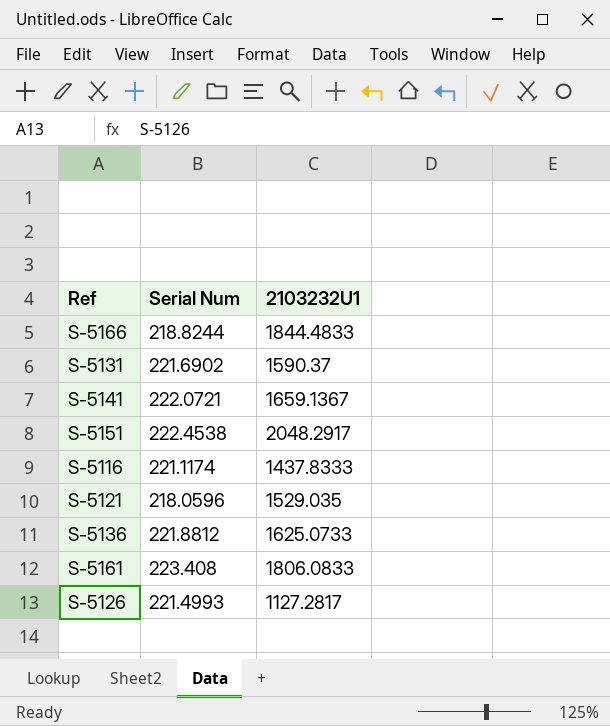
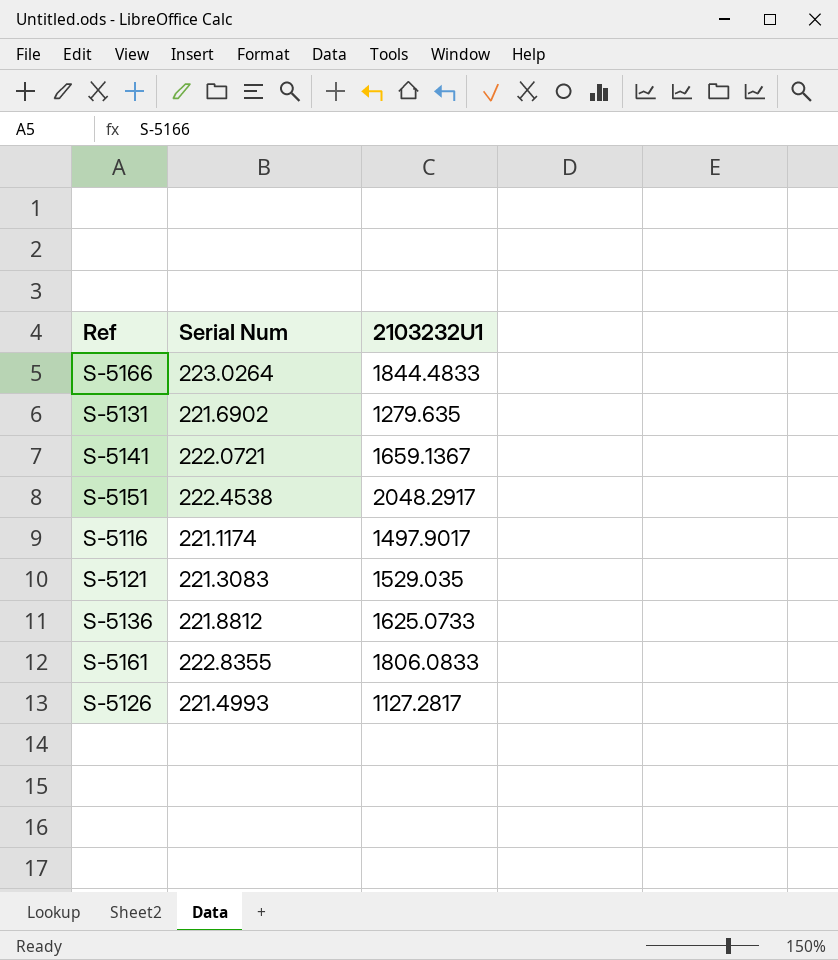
S-5166 | Serial Num: 218.8244 -> 223.0264
S-5131 | 2103232U1: 1590.37 -> 1279.635
S-5116 | 2103232U1: 1437.8333 -> 1497.9017
S-5121 | Serial Num: 218.0596 -> 221.3083
S-5161 | Serial Num: 223.408 -> 222.8355

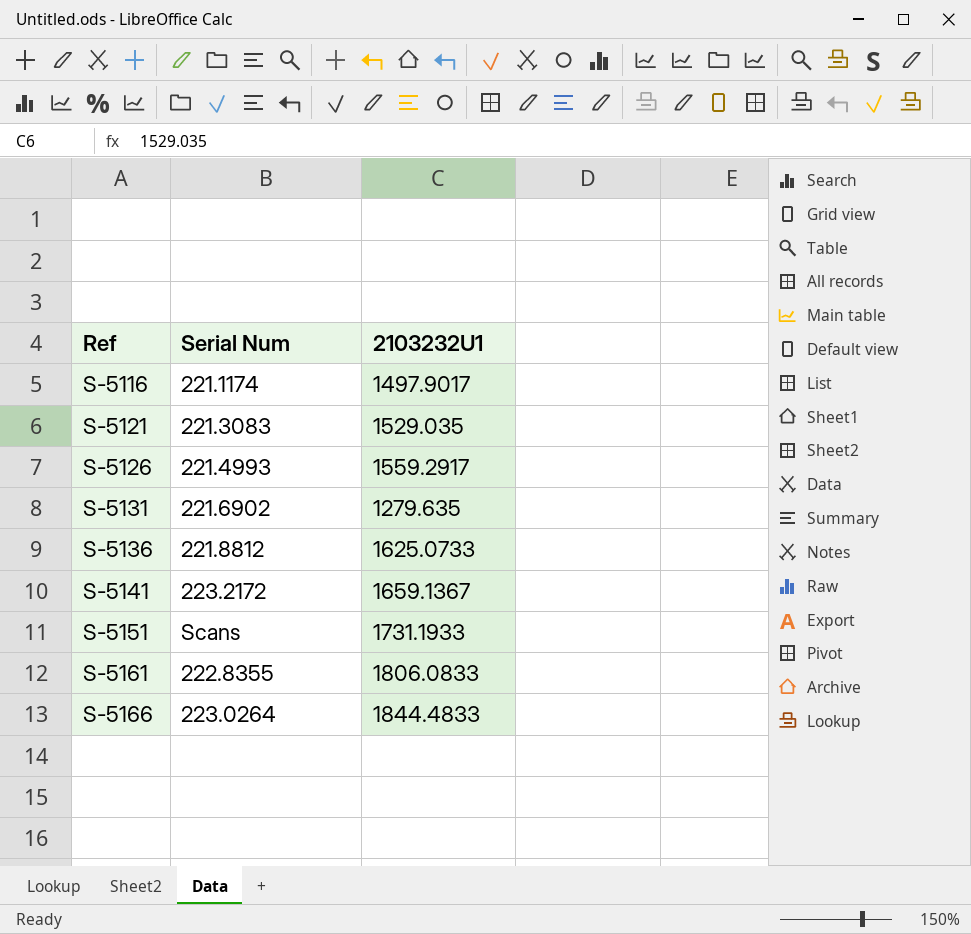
row order: none -> Ref ascending
S-5126 | 2103232U1: 1127.2817 -> 1559.2917
S-5141 | Serial Num: 222.0721 -> 223.2172
S-5151 | Serial Num: 222.4538 -> Scans
S-5151 | 2103232U1: 2048.2917 -> 1731.1933

